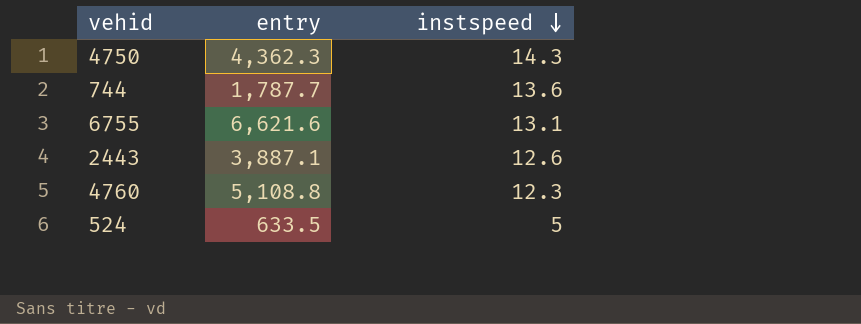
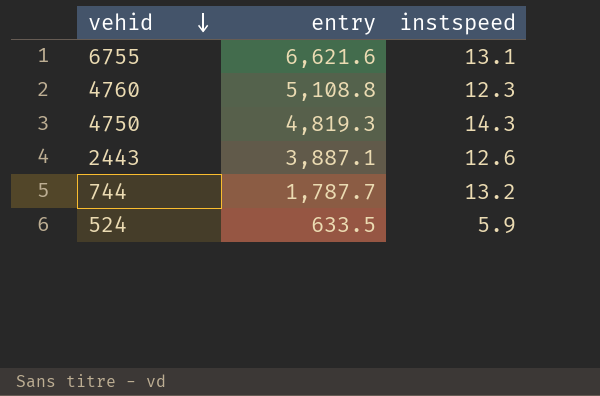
row order: instspeed descending -> vehid descending
4750 | entry: 4,362.3 -> 4,819.3
744 | instspeed: 13.6 -> 13.2
524 | instspeed: 5 -> 5.9

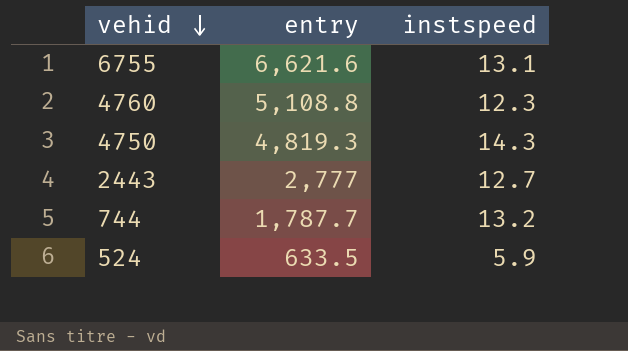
2443 | entry: 3,887.1 -> 2,777
2443 | instspeed: 12.6 -> 12.7

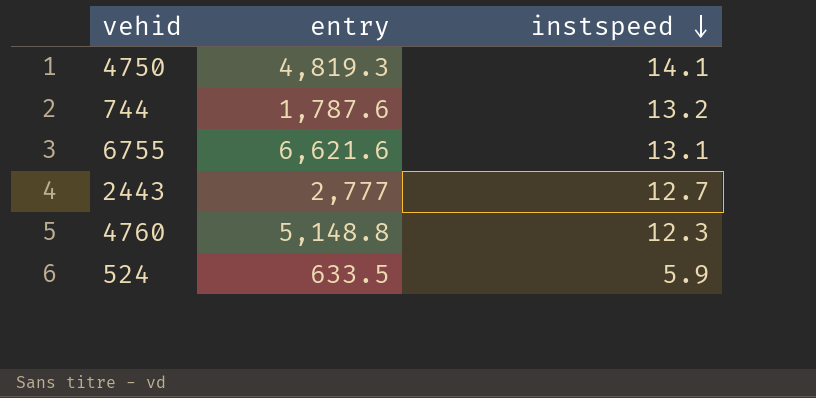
row order: vehid descending -> instspeed descending
4750 | instspeed: 14.3 -> 14.1
744 | entry: 1,787.7 -> 1,787.6
4760 | entry: 5,108.8 -> 5,148.8

